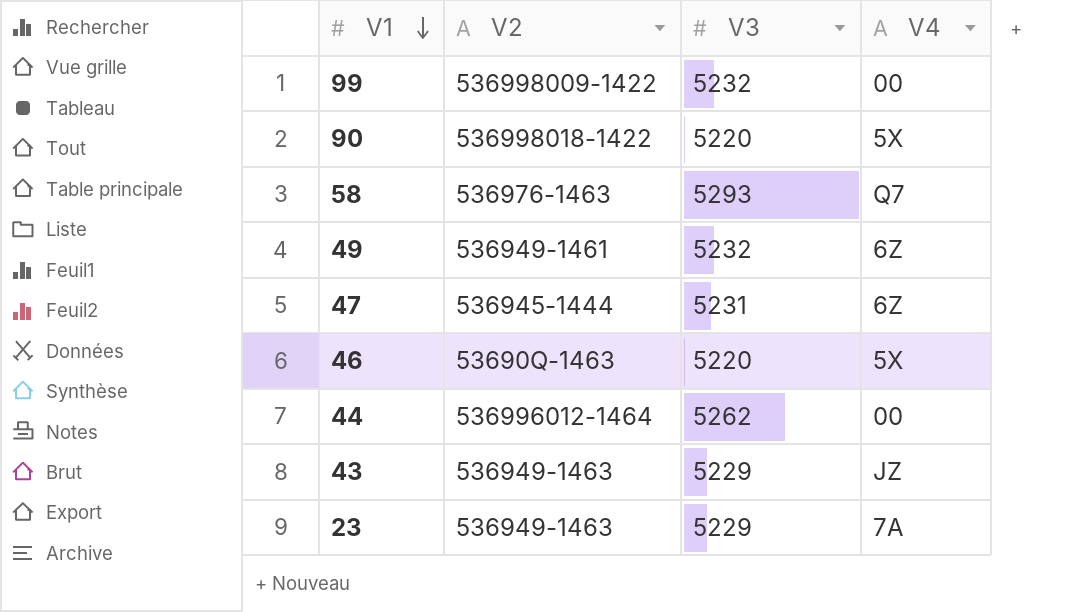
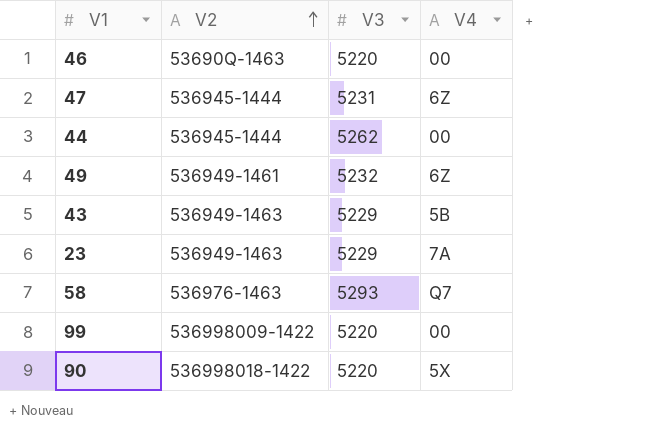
row order: V1 descending -> V2 ascending
46 | V4: 5X -> 00
44 | V2: 536996012-1464 -> 536945-1444
43 | V4: JZ -> 5B
99 | V3: 5232 -> 5220

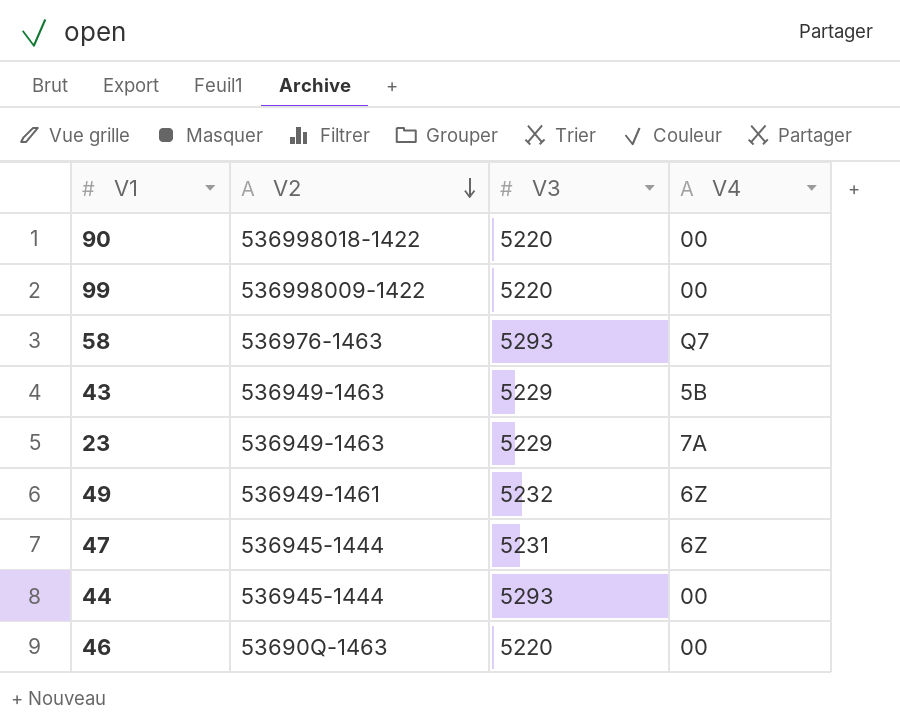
row order: V2 ascending -> V2 descending
90 | V4: 5X -> 00
44 | V3: 5262 -> 5293

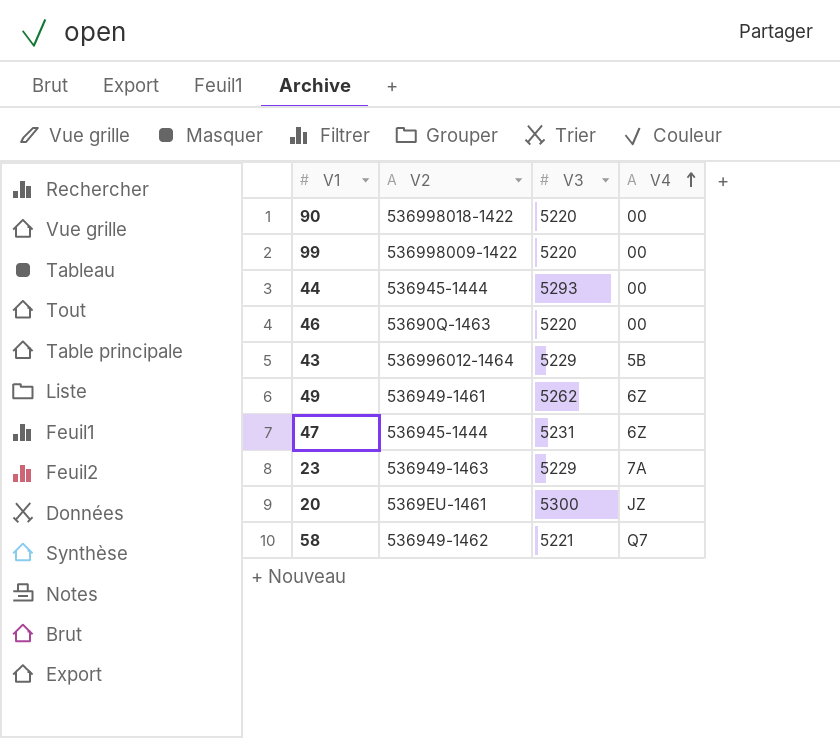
row order: V2 descending -> V4 ascending
43 | V2: 536949-1463 -> 536996012-1464
49 | V3: 5232 -> 5262
row 20: none -> 5369EU-1461 | 5300 | JZ
58 | V2: 536976-1463 -> 536949-1462
58 | V3: 5293 -> 5221

